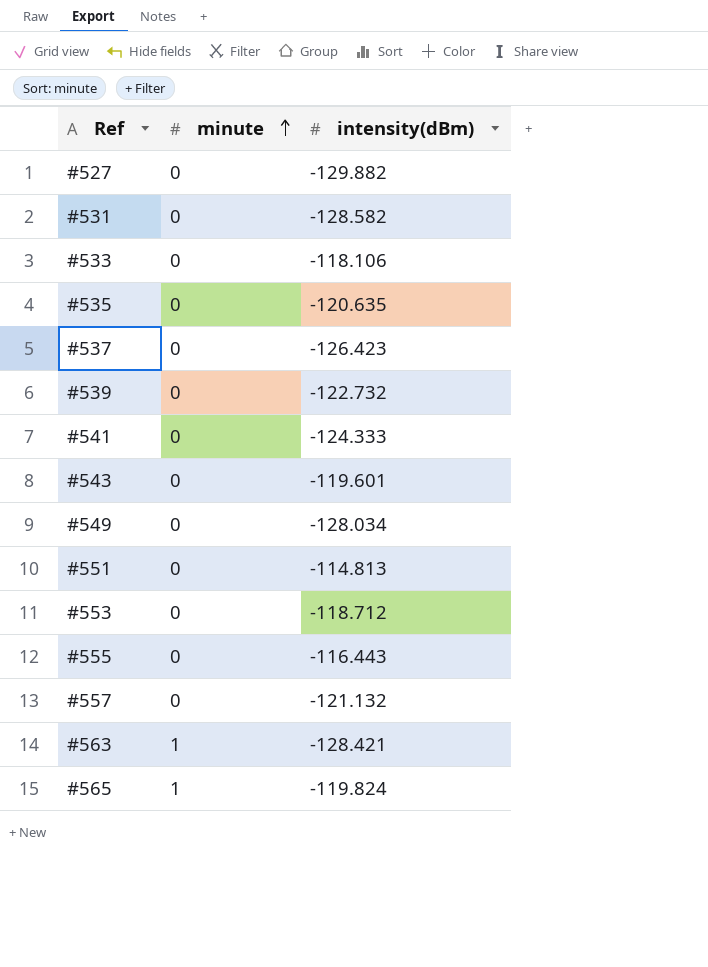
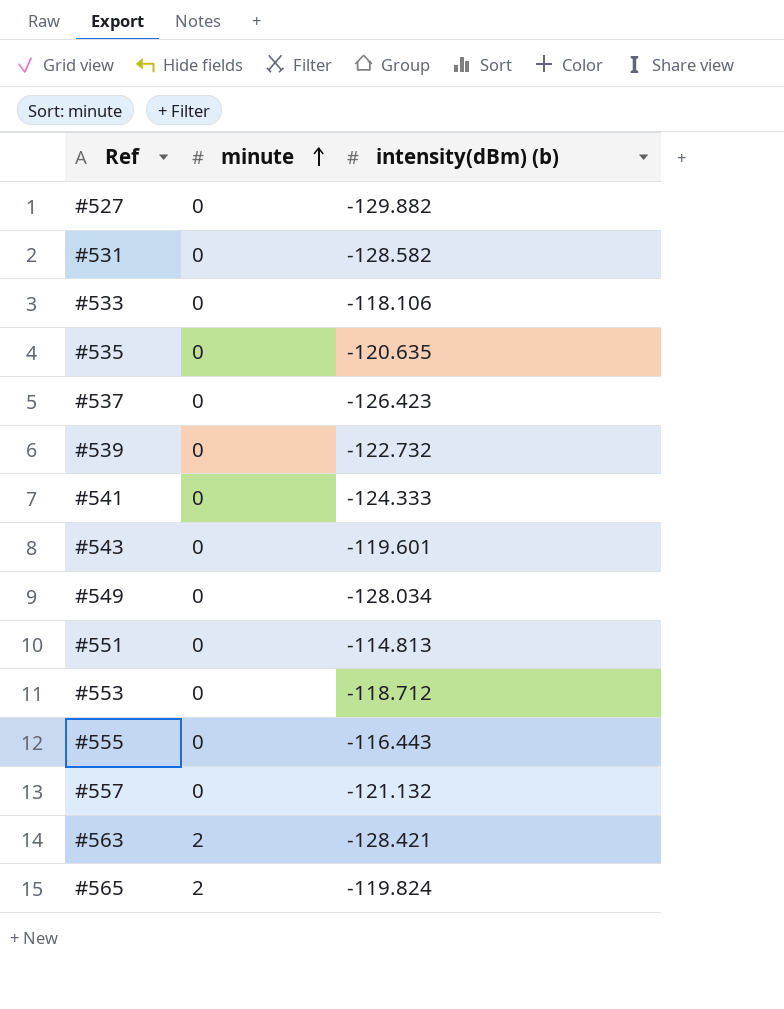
column name: intensity(dBm) -> intensity(dBm) (b)
#563 | minute: 1 -> 2
#565 | minute: 1 -> 2

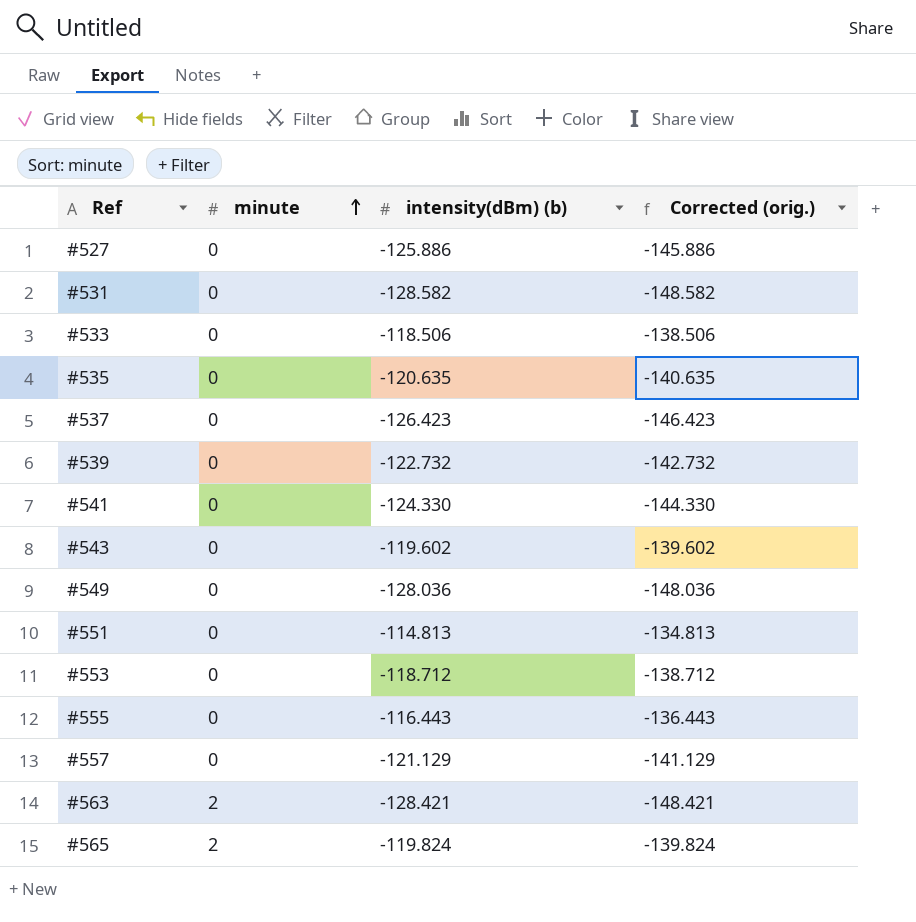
column Corrected (orig.) | formula: none -> [intensity(dBm) (b)] - 20
#527 | intensity(dBm) (b): -129.882 -> -125.886
#533 | intensity(dBm) (b): -118.106 -> -118.506
#541 | intensity(dBm) (b): -124.333 -> -124.330
#543 | intensity(dBm) (b): -119.601 -> -119.602
#549 | intensity(dBm) (b): -128.034 -> -128.036
#557 | intensity(dBm) (b): -121.132 -> -121.129

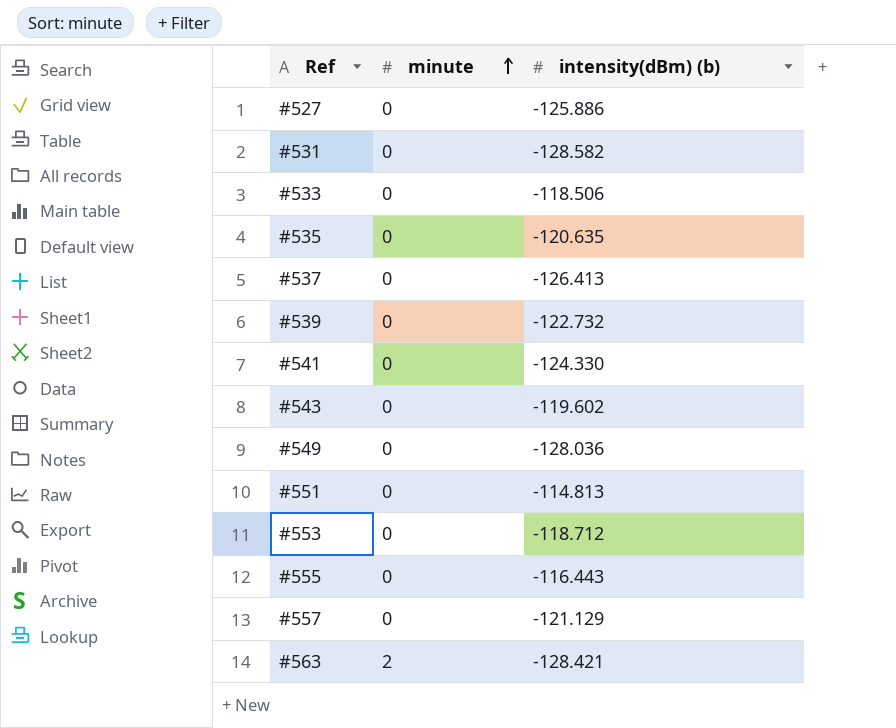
column Corrected (orig.) | formula: [intensity(dBm) (b)] - 20 -> none
row #565: 2 | -119.824 | -139.824 -> none
#537 | intensity(dBm) (b): -126.423 -> -126.413

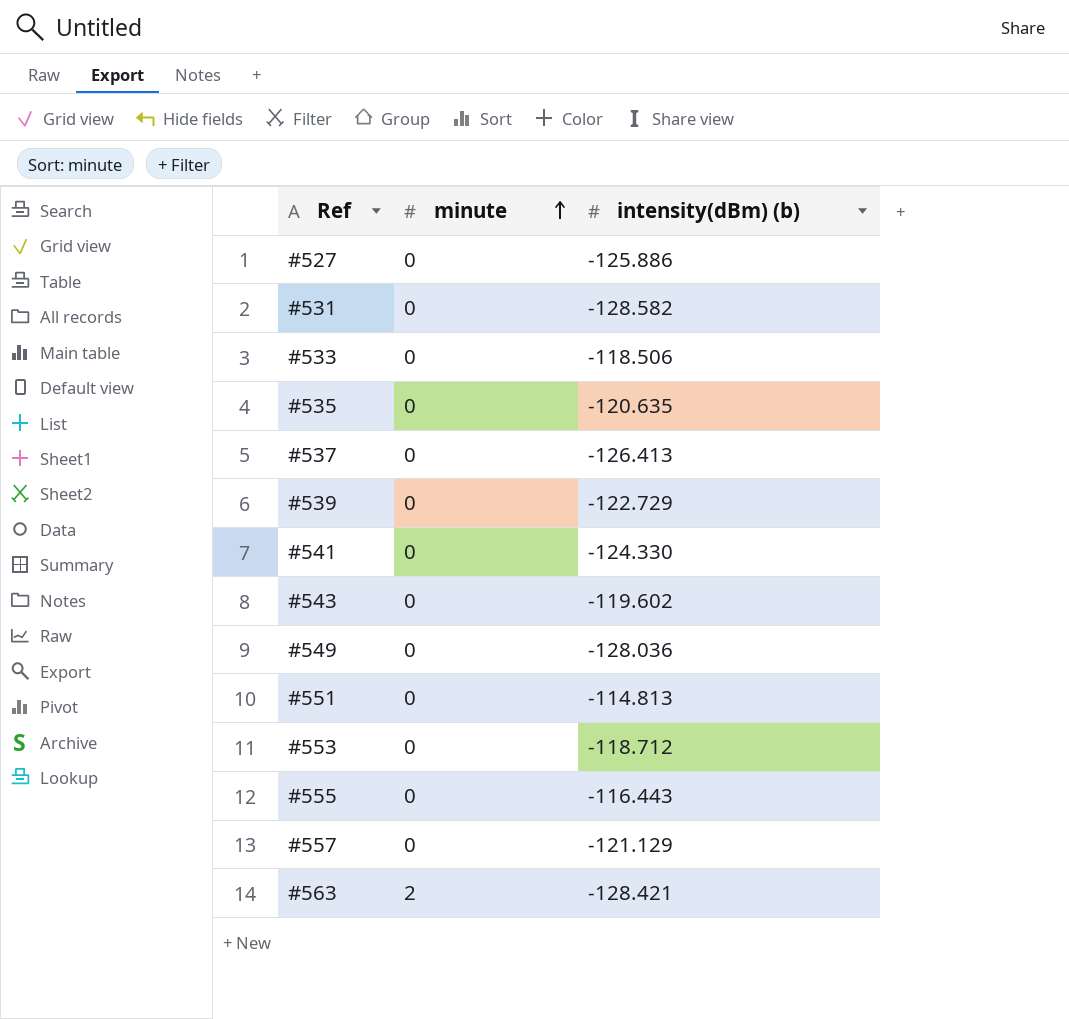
#539 | intensity(dBm) (b): -122.732 -> -122.729

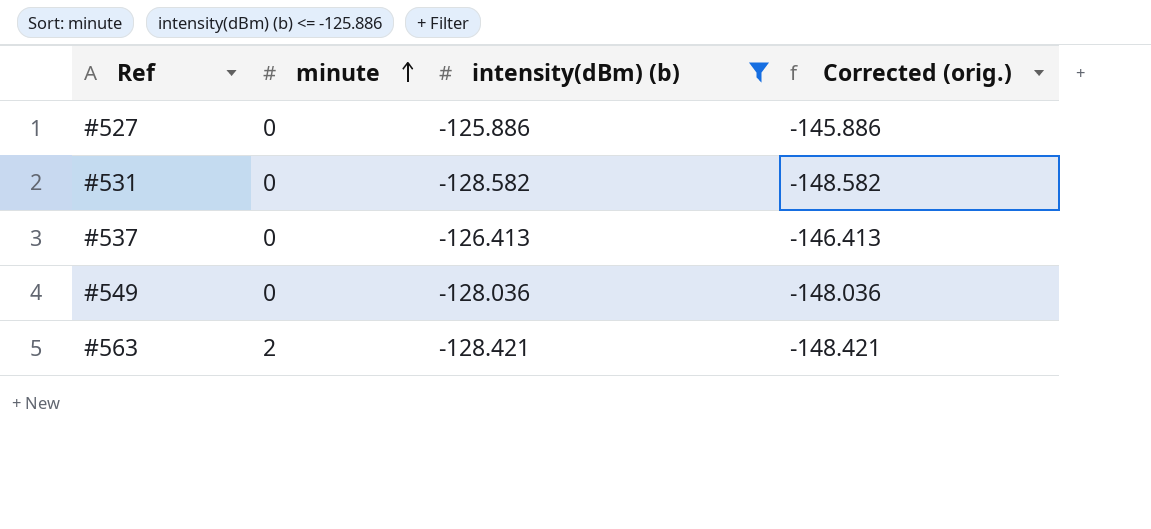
filter: none -> intensity(dBm) (b) <= -125.886
column Corrected (orig.) | formula: none -> [intensity(dBm) (b)] - 20

